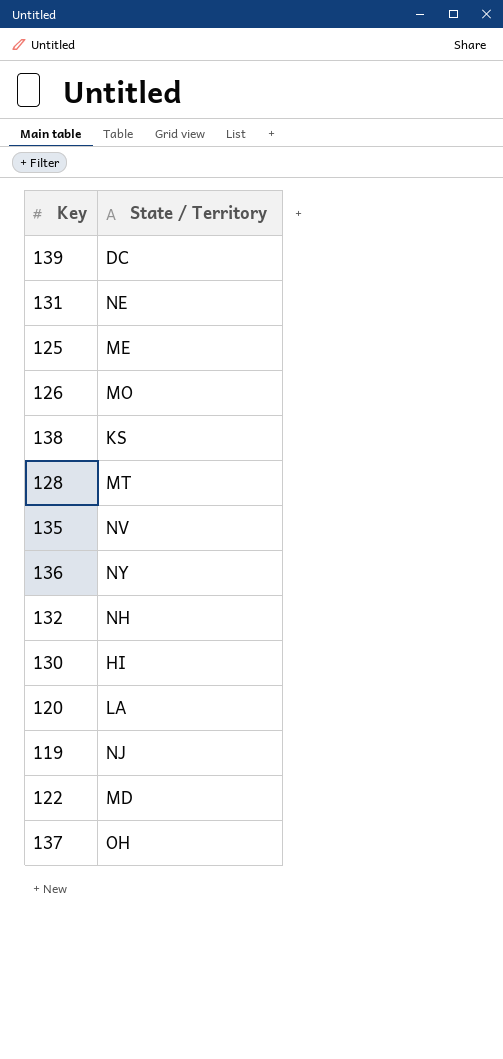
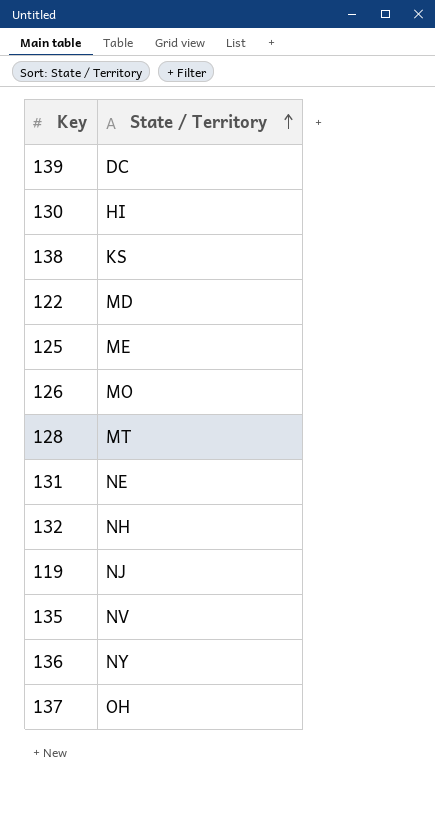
row order: none -> State / Territory ascending
row 120: LA -> none

